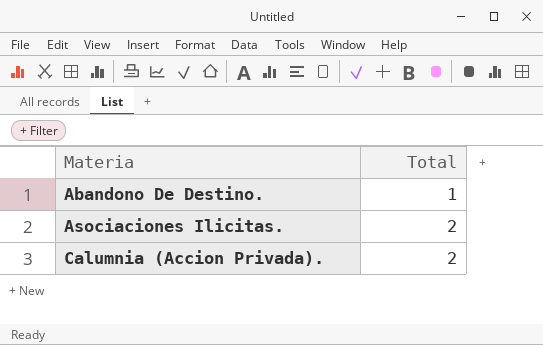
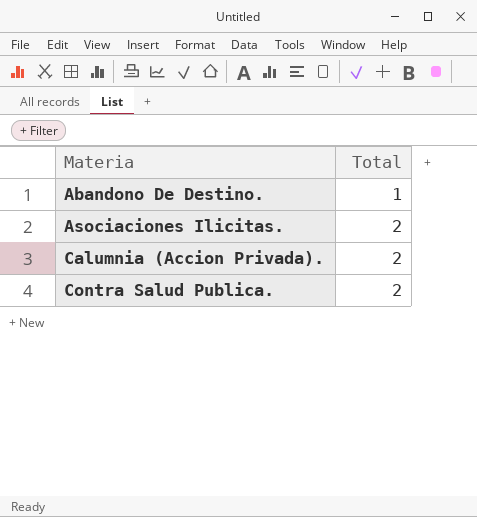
row Contra Salud Publica.: none -> 2

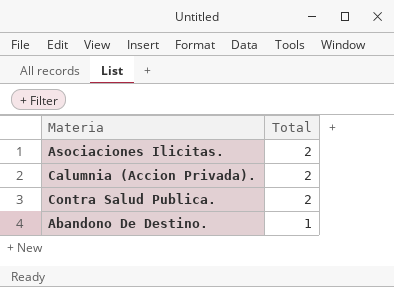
row order: Materia ascending -> Total descending

